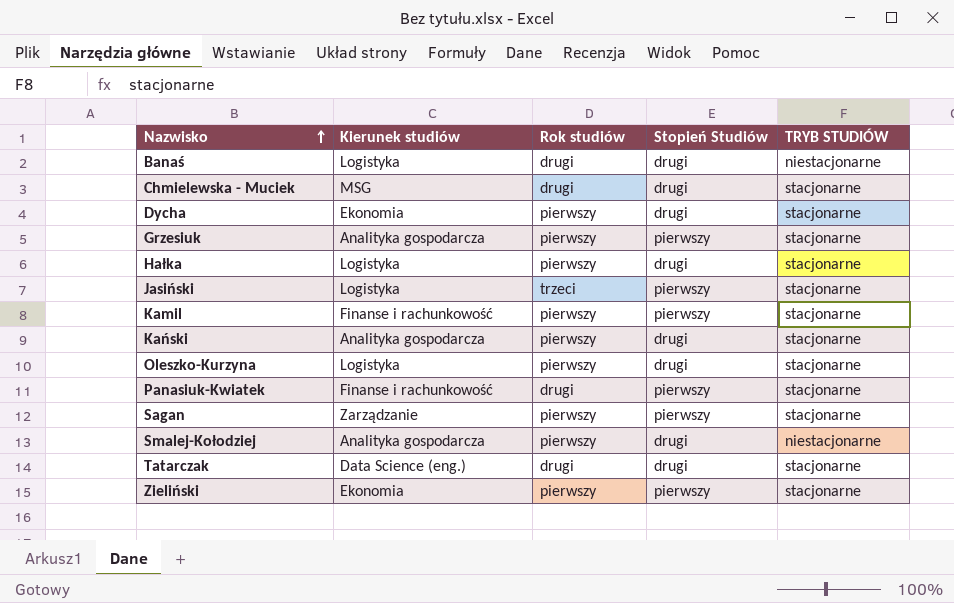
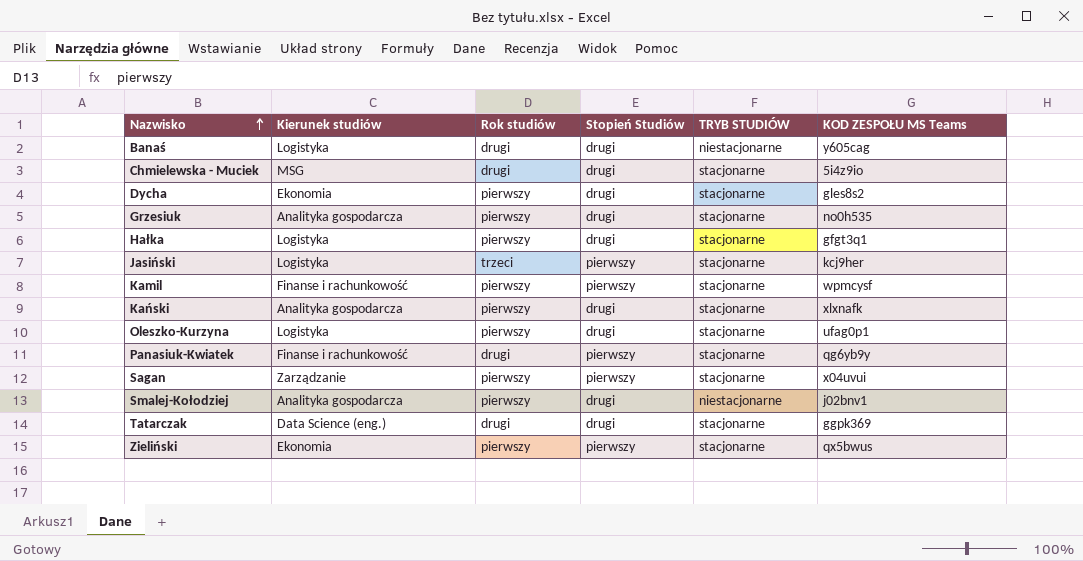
column KOD ZESPOŁU MS Teams | position: none -> 6
Grzesiuk | Stopień Studiów: pierwszy -> drugi

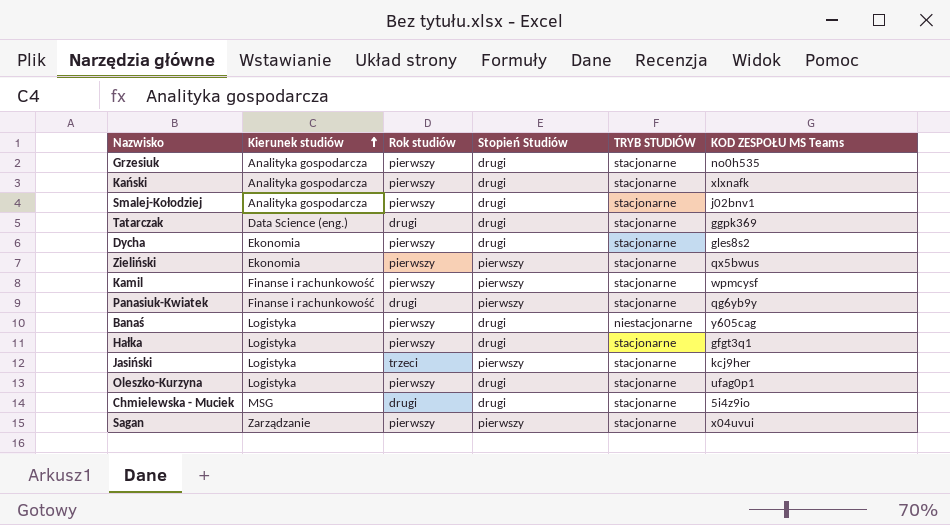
row order: Nazwisko ascending -> Kierunek studiów ascending
Smalej-Kołodziej | TRYB STUDIÓW: niestacjonarne -> stacjonarne
Banaś | Rok studiów: drugi -> pierwszy

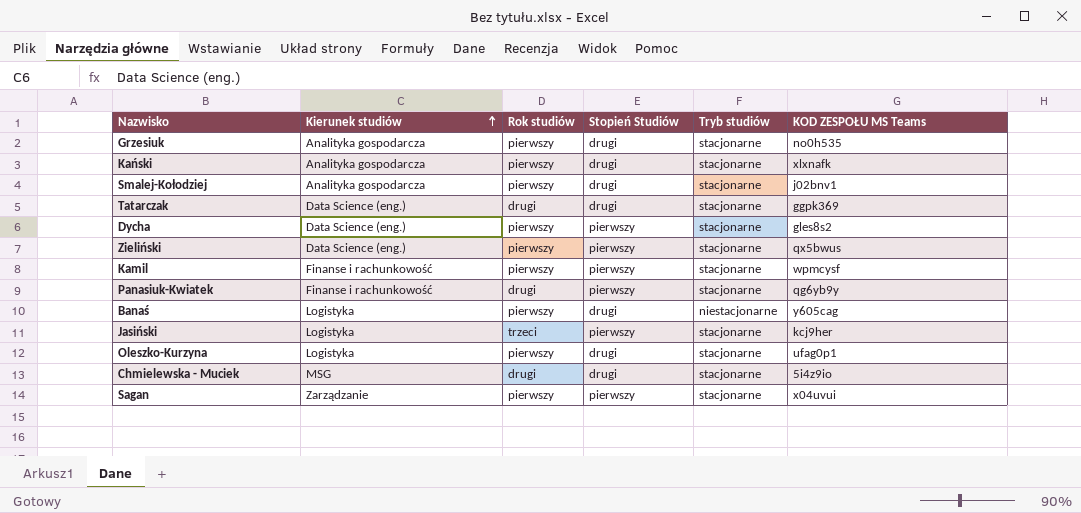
column name: TRYB STUDIÓW -> Tryb studiów
row Hałka: Logistyka | pierwszy | drugi | stacjonarne | gfgt3q1 -> none
Dycha | Kierunek studiów: Ekonomia -> Data Science (eng.)
Dycha | Stopień Studiów: drugi -> pierwszy
Zieliński | Kierunek studiów: Ekonomia -> Data Science (eng.)

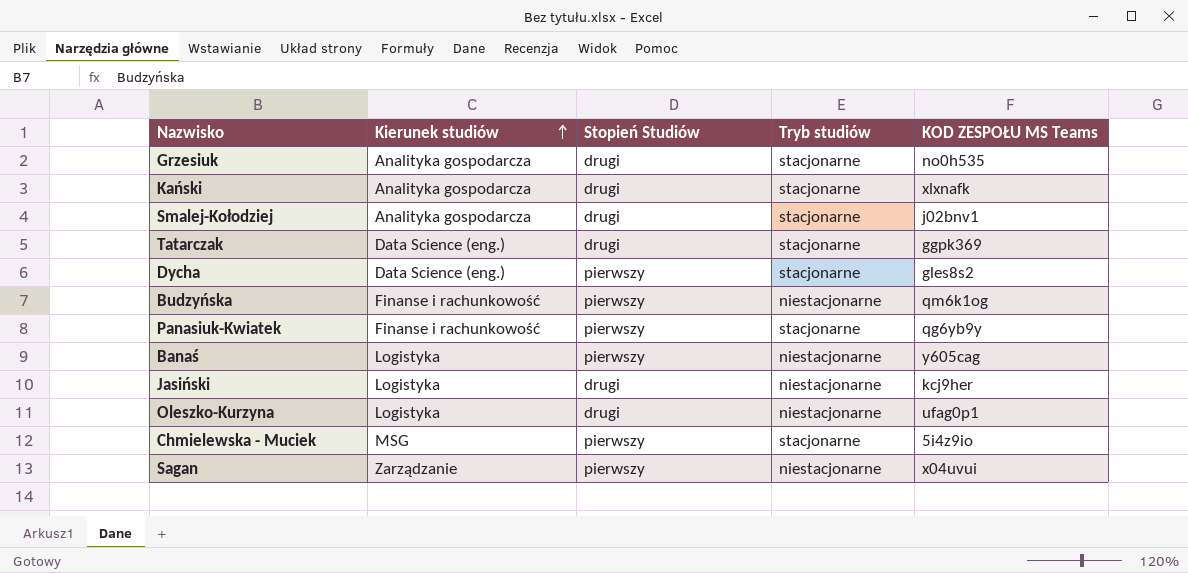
column Rok studiów | position: 3 -> none
row Zieliński: Data Science (eng.) | pierwszy | pierwszy | stacjonarne | qx5bwus -> none
row Kamil: Finanse i rachunkowość | pierwszy | pierwszy | stacjonarne | wpmcysf -> none
row Budzyńska: none -> Finanse i rachunkowość | pierwszy | niestacjonarne | qm6k1og
Banaś | Stopień Studiów: drugi -> pierwszy
Jasiński | Stopień Studiów: pierwszy -> drugi
Jasiński | Tryb studiów: stacjonarne -> niestacjonarne
Oleszko-Kurzyna | Tryb studiów: stacjonarne -> niestacjonarne
Chmielewska - Muciek | Stopień Studiów: drugi -> pierwszy
Sagan | Tryb studiów: stacjonarne -> niestacjonarne

